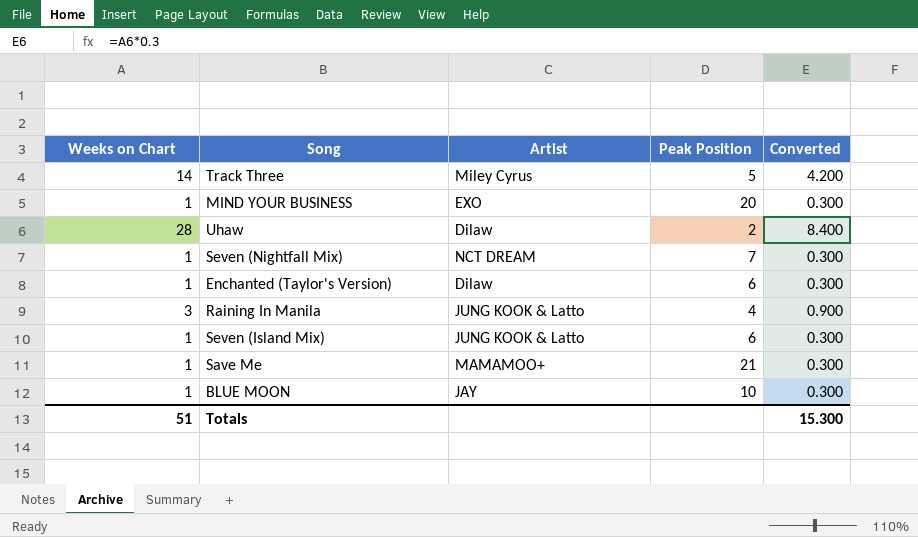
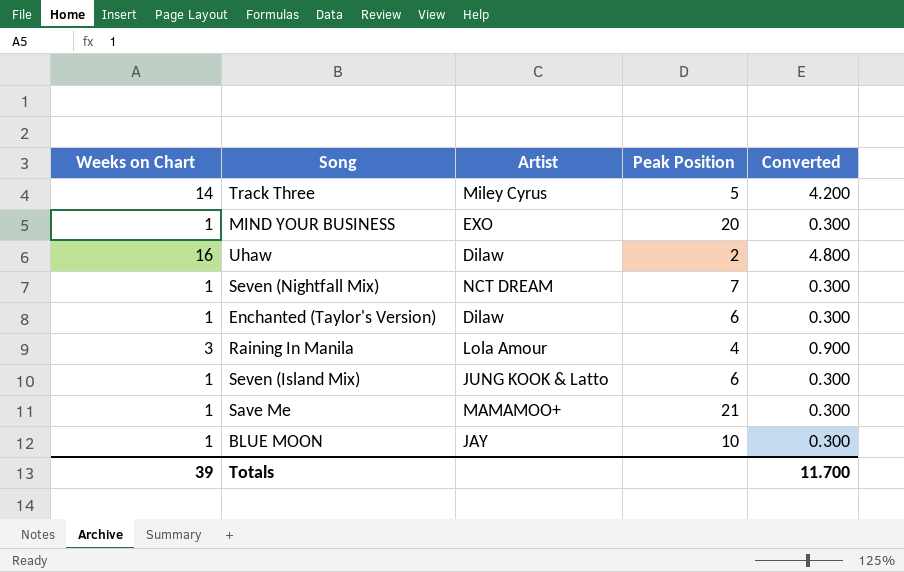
Uhaw | Weeks on Chart: 28 -> 16
Uhaw | Converted: 8.400 -> 4.800
Raining In Manila | Artist: JUNG KOOK & Latto -> Lola Amour
Totals | Weeks on Chart: 51 -> 39
Totals | Converted: 15.300 -> 11.700

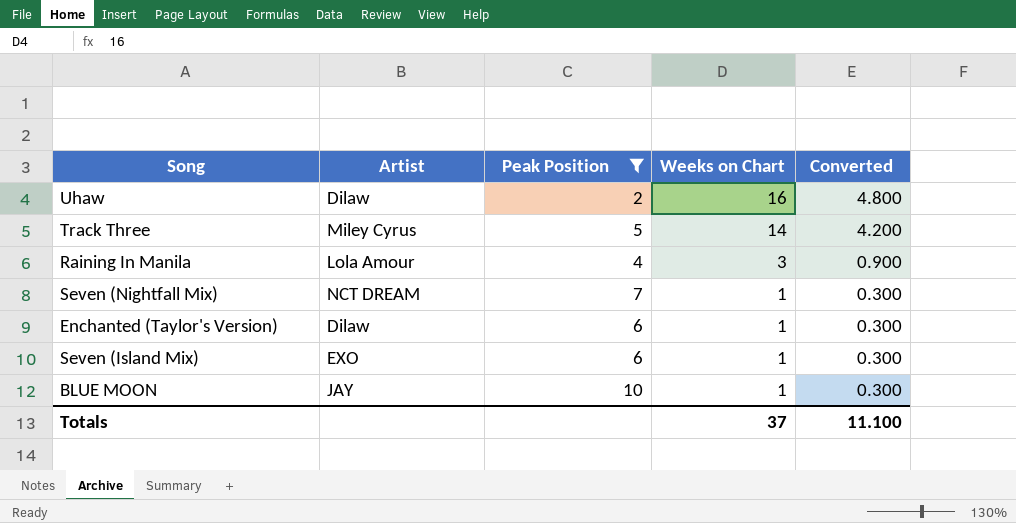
filter: none -> Peak Position <= 10
row order: none -> Weeks on Chart descending
column Weeks on Chart | position: 1 -> 4
Seven (Island Mix) | Artist: JUNG KOOK & Latto -> EXO
Totals | Weeks on Chart: 39 -> 37
Totals | Converted: 11.700 -> 11.100

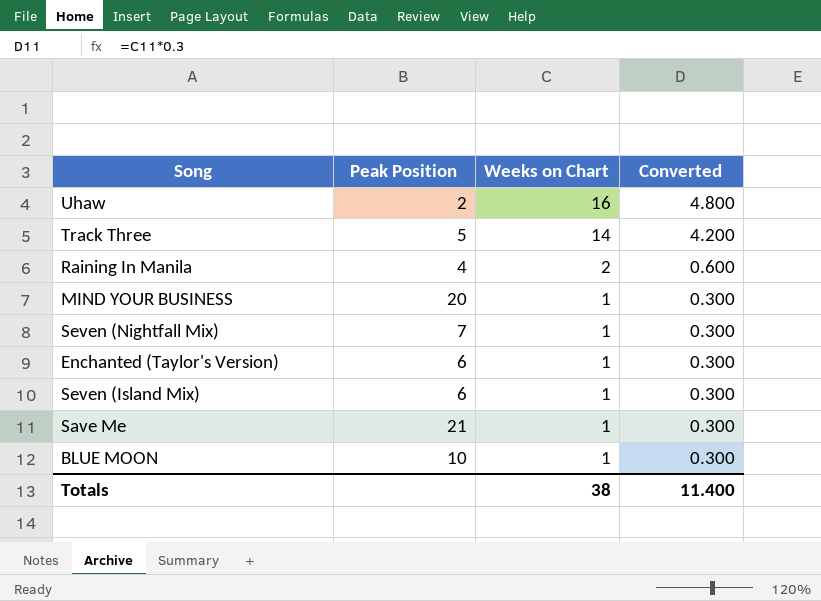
filter: Peak Position <= 10 -> none
column Artist | position: 2 -> none
Raining In Manila | Weeks on Chart: 3 -> 2
Raining In Manila | Converted: 0.900 -> 0.600
Totals | Weeks on Chart: 37 -> 38
Totals | Converted: 11.100 -> 11.400

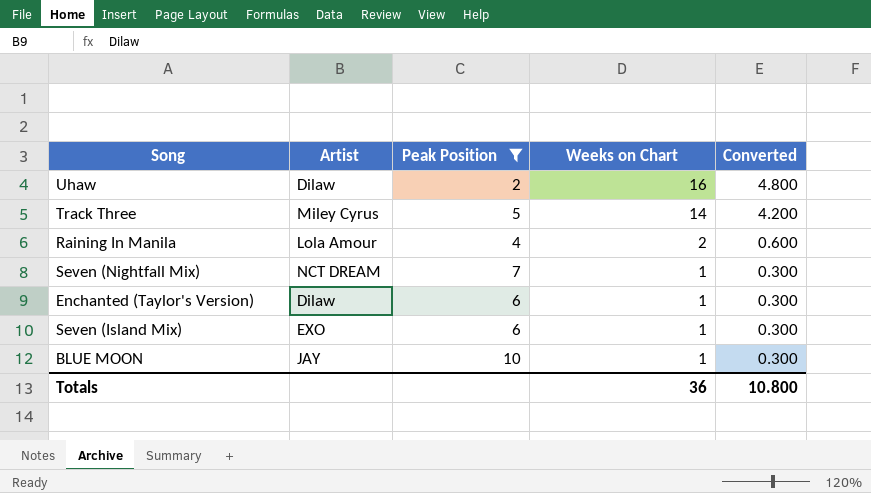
filter: none -> Peak Position <= 10
column Artist | position: none -> 2
Totals | Weeks on Chart: 38 -> 36
Totals | Converted: 11.400 -> 10.800

